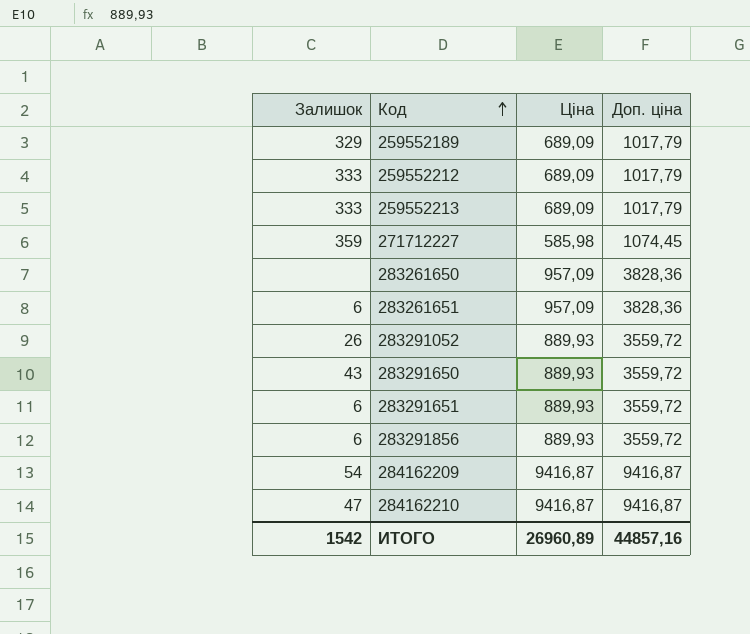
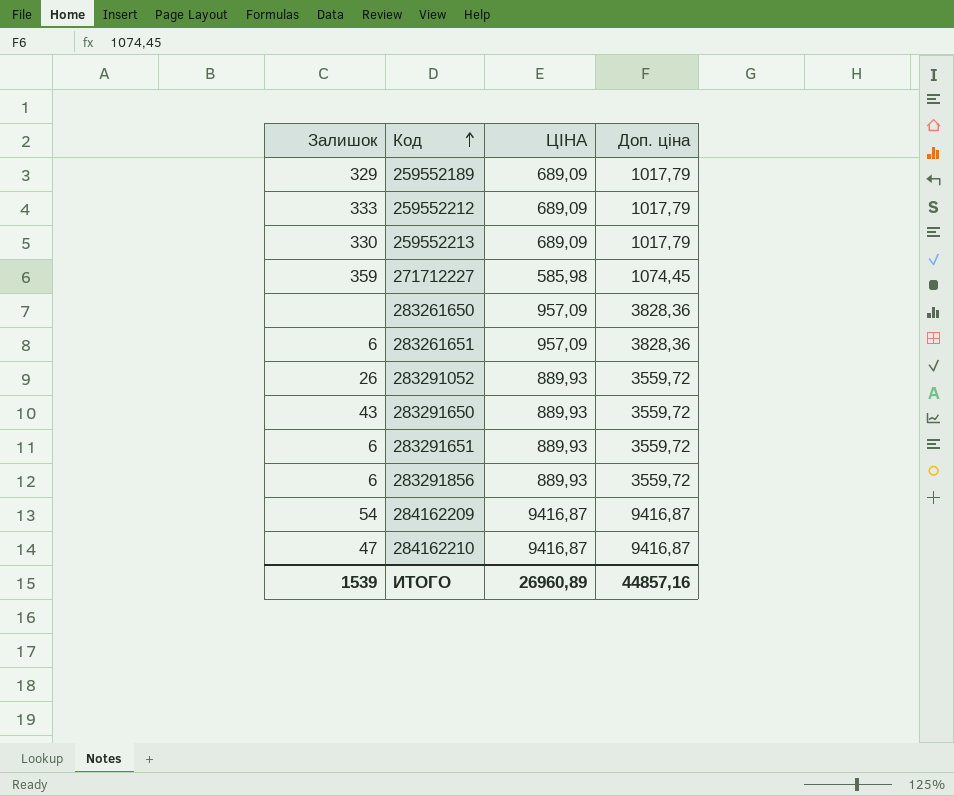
column name: Ціна -> ЦІНА
259552213 | Залишок: 333 -> 330
ИТОГО | Залишок: 1542 -> 1539

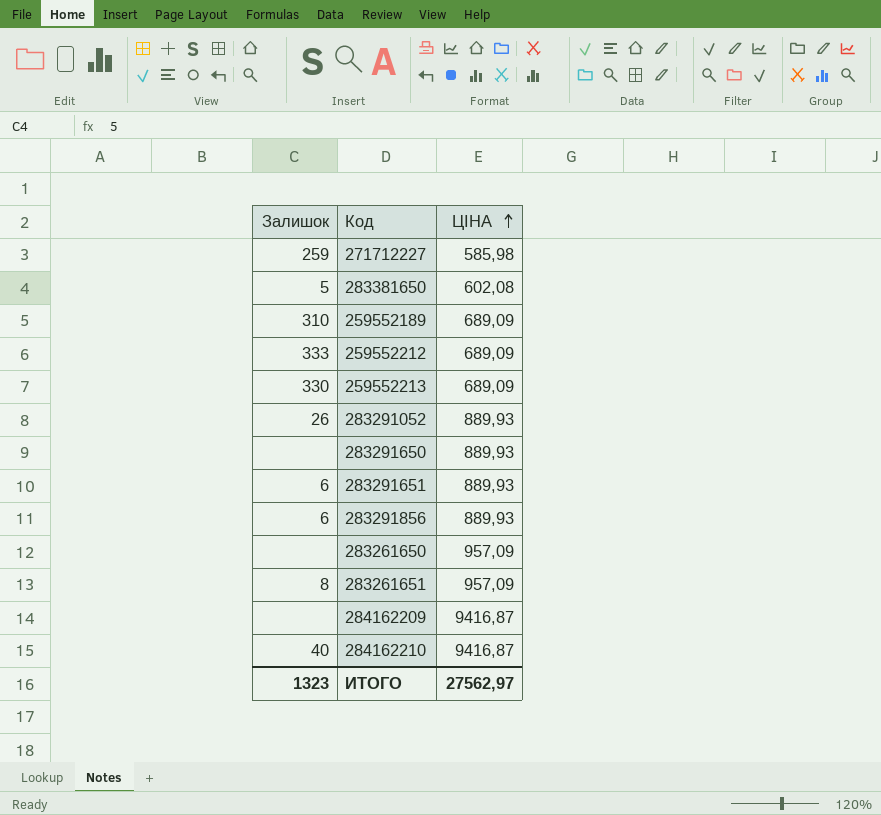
row order: Код ascending -> ЦІНА ascending
column Доп. ціна | position: 4 -> none
271712227 | Залишок: 359 -> 259
row 283381650: none -> 5 | 602,08
259552189 | Залишок: 329 -> 310
283291650 | Залишок: 43 -> none
283261651 | Залишок: 6 -> 8
284162209 | Залишок: 54 -> none
284162210 | Залишок: 47 -> 40
ИТОГО | Залишок: 1539 -> 1323
ИТОГО | ЦІНА: 26960,89 -> 27562,97

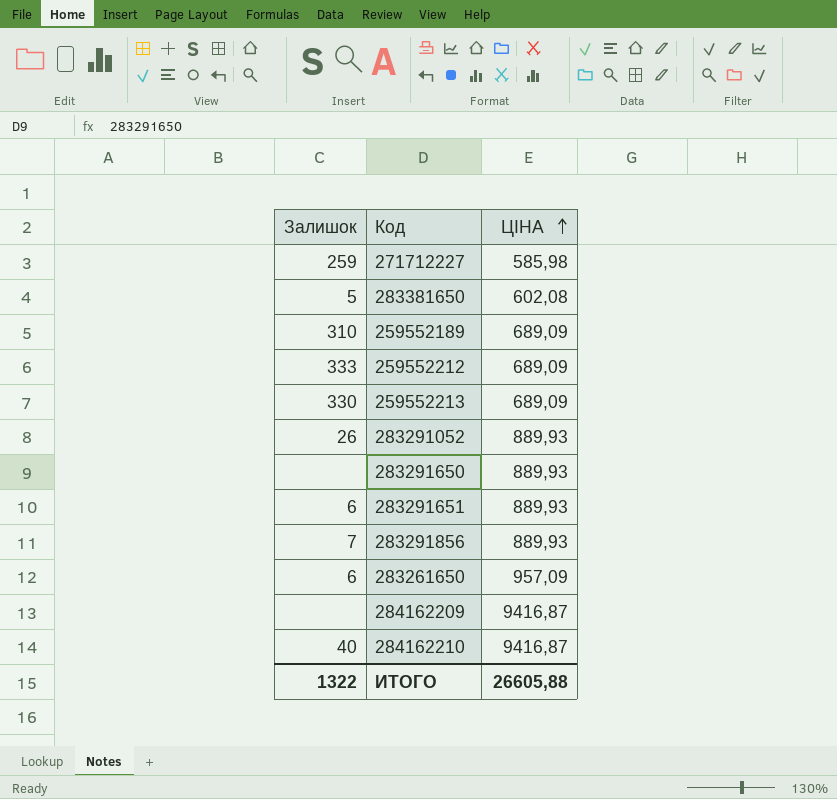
row 283261651: 8 | 957,09 -> none
283291856 | Залишок: 6 -> 7
283261650 | Залишок: none -> 6
ИТОГО | Залишок: 1323 -> 1322
ИТОГО | ЦІНА: 27562,97 -> 26605,88

